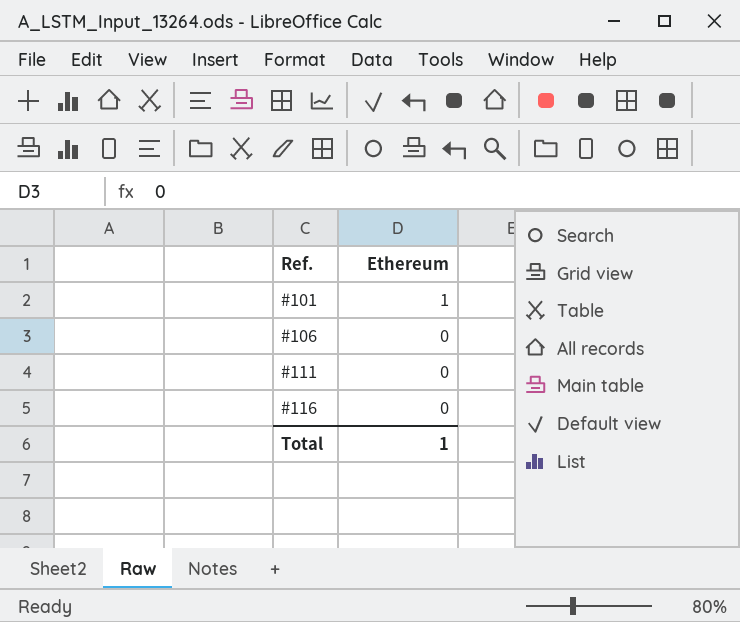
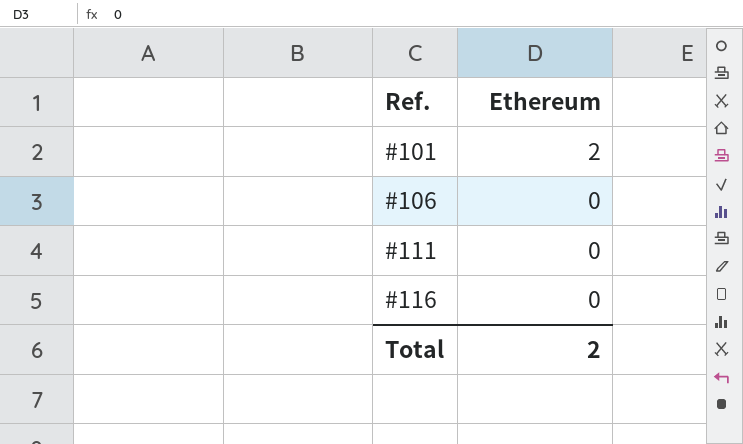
#101 | Ethereum: 1 -> 2
Total | Ethereum: 1 -> 2

